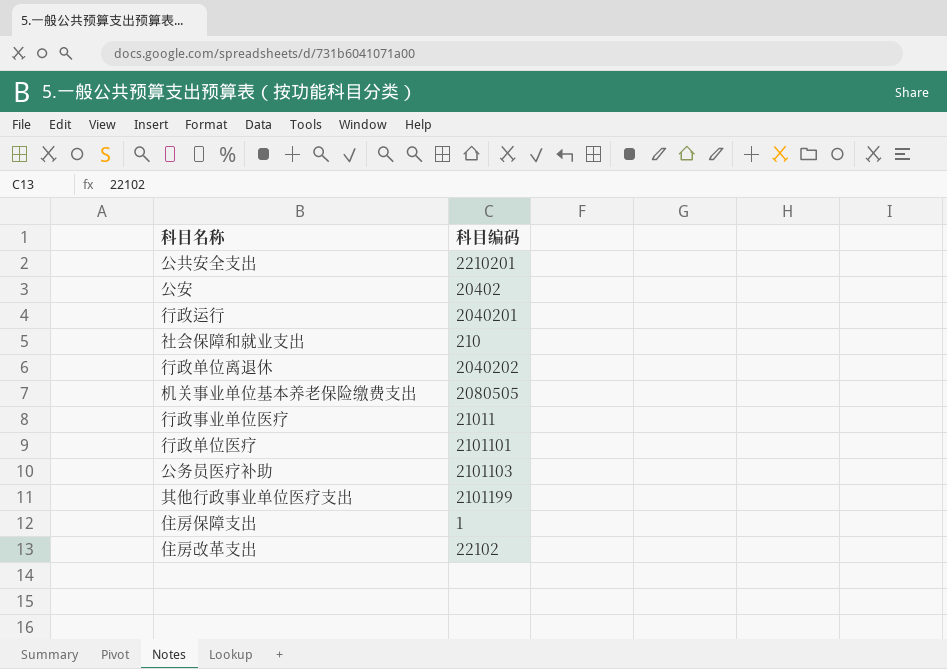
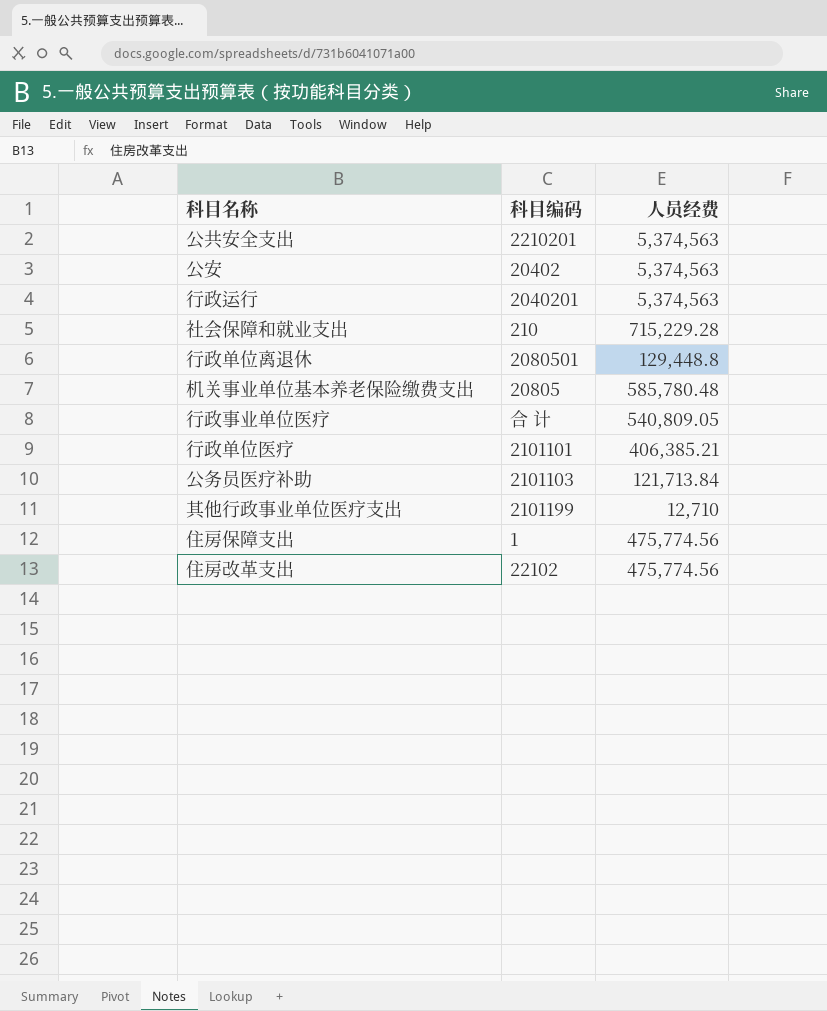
column 人员经费 | position: none -> 3
行政单位离退休 | 科目编码: 2040202 -> 2080501
机关事业单位基本养老保险缴费支出 | 科目编码: 2080505 -> 20805
行政事业单位医疗 | 科目编码: 21011 -> 合 计

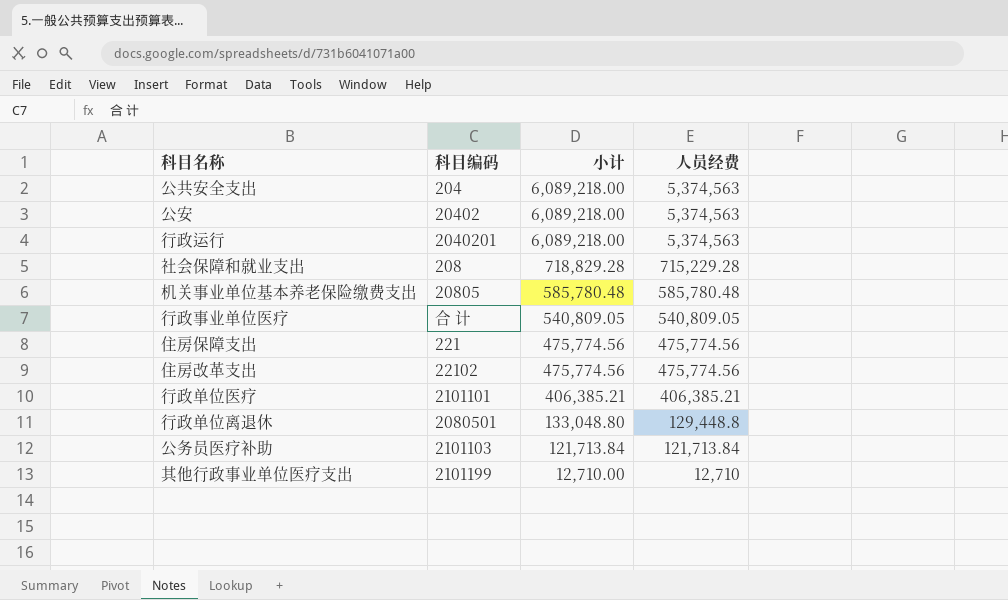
row order: none -> 小计 descending
column 小计 | position: none -> 3
公共安全支出 | 科目编码: 2210201 -> 204
社会保障和就业支出 | 科目编码: 210 -> 208
住房保障支出 | 科目编码: 1 -> 221

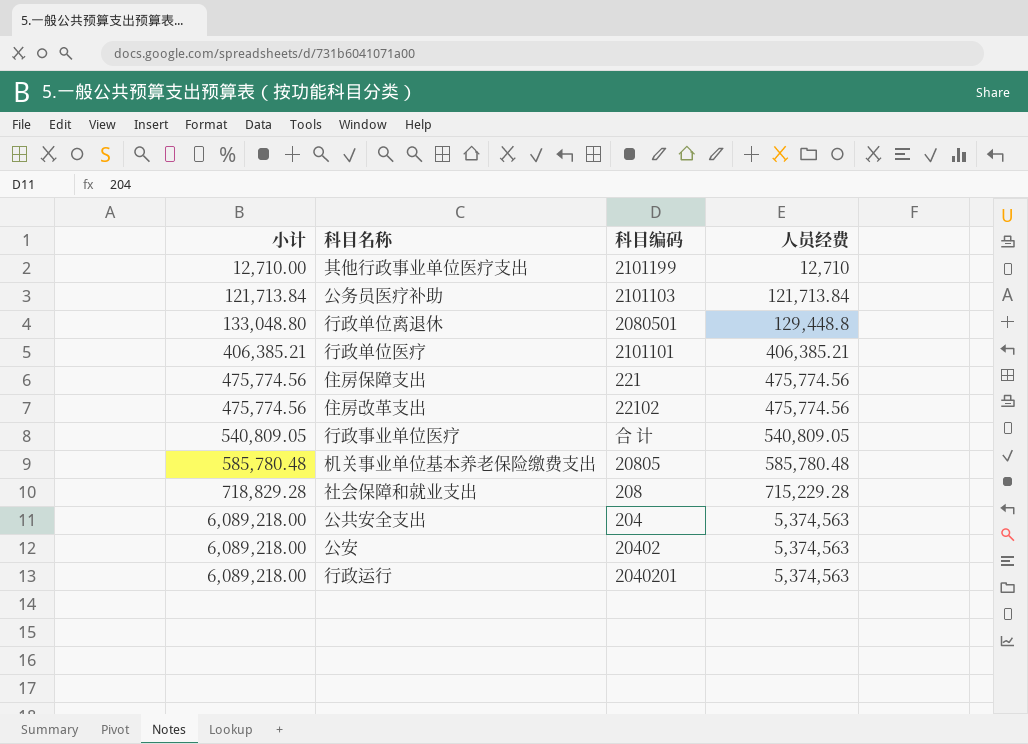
row order: 小计 descending -> 小计 ascending
column 小计 | position: 3 -> 1

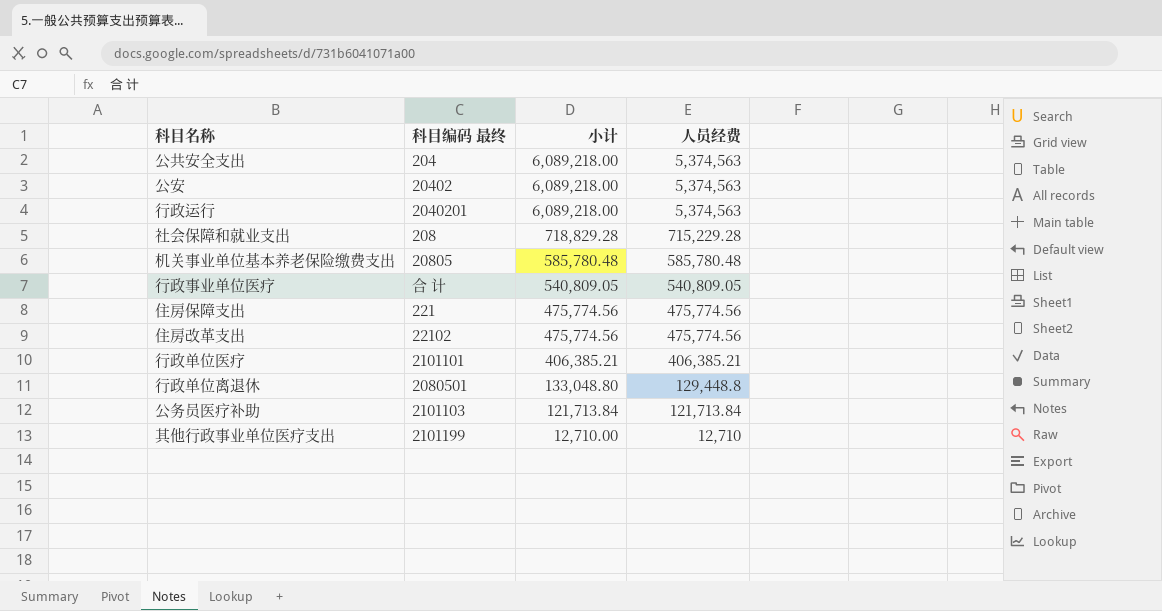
row order: 小计 ascending -> 小计 descending
column name: 科目编码 -> 科目编码 最终
column 小计 | position: 1 -> 3

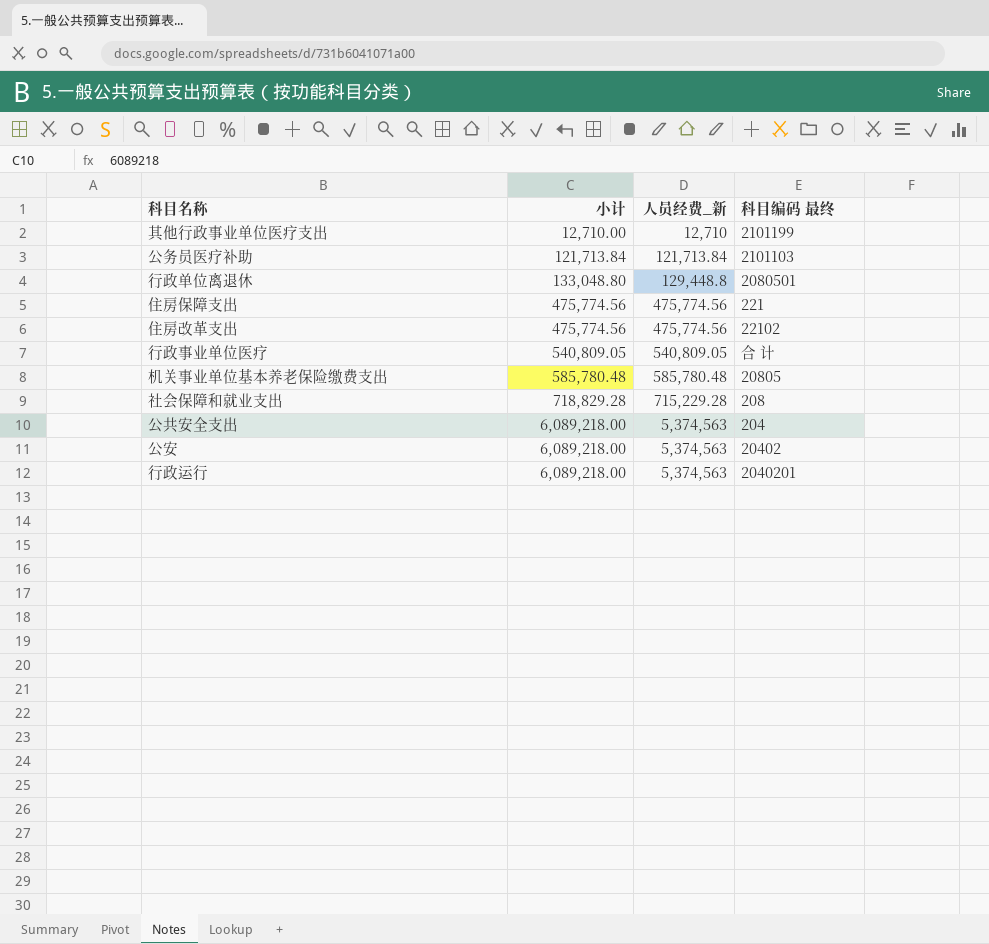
row order: 小计 descending -> 小计 ascending
column name: 人员经费 -> 人员经费_新
column 科目编码 最终 | position: 2 -> 4
row 行政单位医疗: 2101101 | 406,385.21 | 406,385.21 -> none

